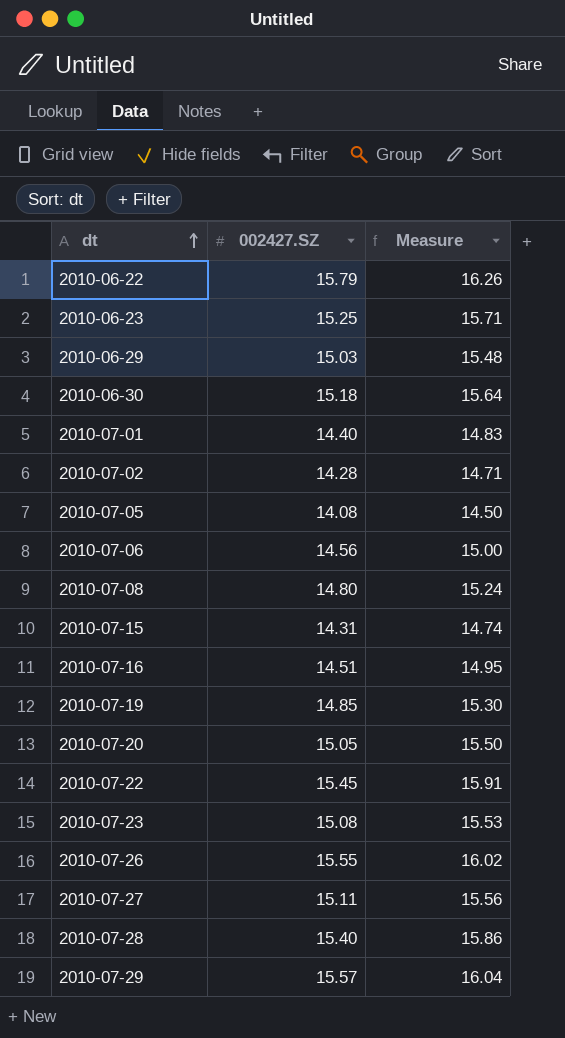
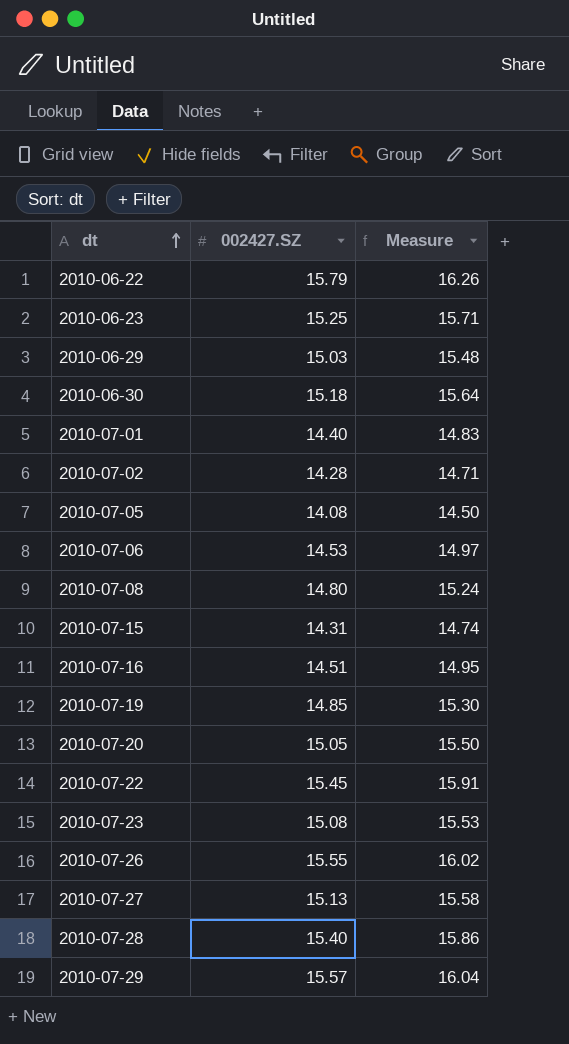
2010-07-06 | 002427.SZ: 14.56 -> 14.53
2010-07-06 | Measure: 15.00 -> 14.97
2010-07-27 | 002427.SZ: 15.11 -> 15.13
2010-07-27 | Measure: 15.56 -> 15.58

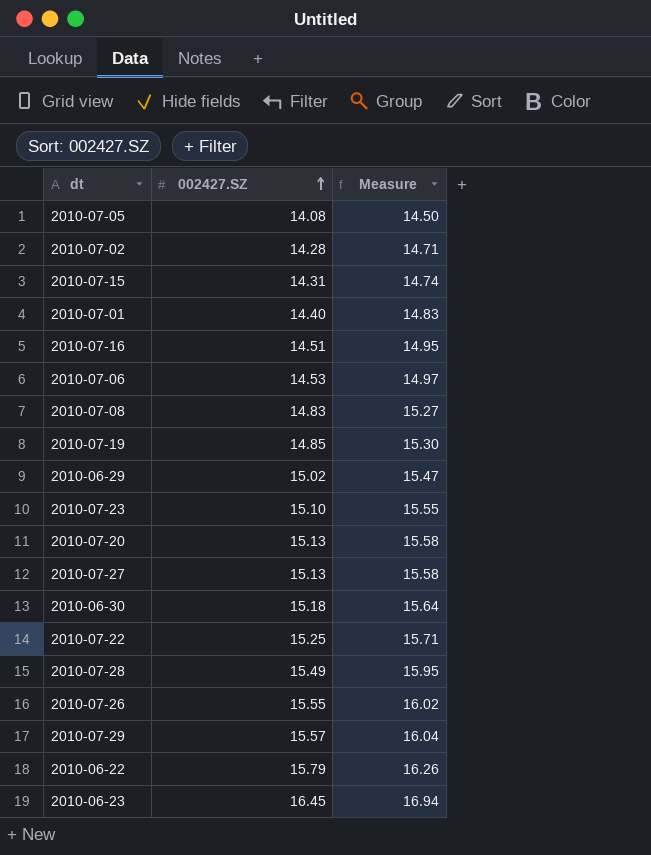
row order: dt ascending -> 002427.SZ ascending
2010-07-08 | 002427.SZ: 14.80 -> 14.83
2010-07-08 | Measure: 15.24 -> 15.27
2010-06-29 | 002427.SZ: 15.03 -> 15.02
2010-06-29 | Measure: 15.48 -> 15.47
2010-07-23 | 002427.SZ: 15.08 -> 15.10
2010-07-23 | Measure: 15.53 -> 15.55
2010-07-20 | 002427.SZ: 15.05 -> 15.13
2010-07-20 | Measure: 15.50 -> 15.58
2010-07-22 | 002427.SZ: 15.45 -> 15.25
2010-07-22 | Measure: 15.91 -> 15.71
2010-07-28 | 002427.SZ: 15.40 -> 15.49
2010-07-28 | Measure: 15.86 -> 15.95
2010-06-23 | 002427.SZ: 15.25 -> 16.45
2010-06-23 | Measure: 15.71 -> 16.94

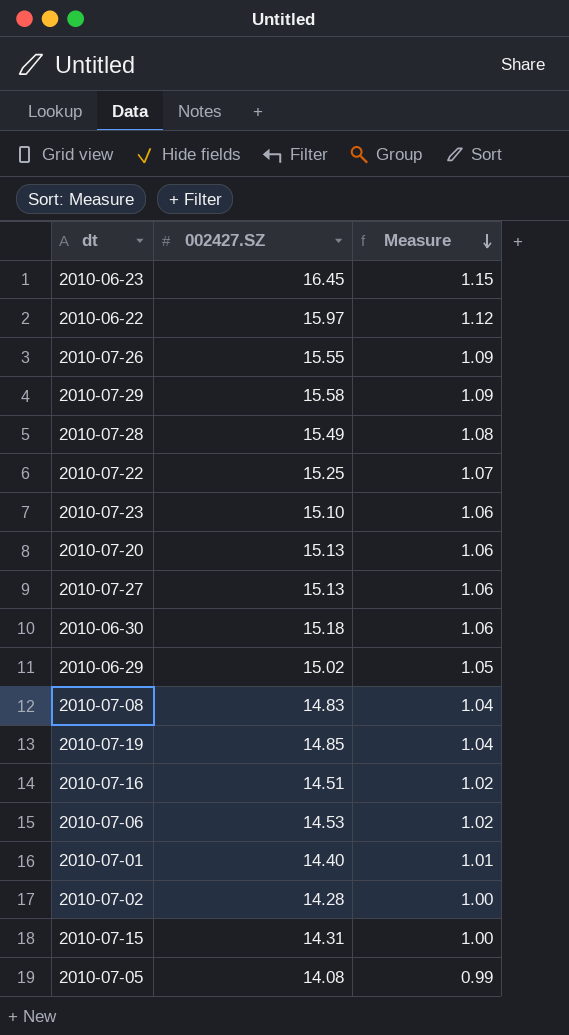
row order: 002427.SZ ascending -> Measure descending
column Measure | formula: [002427.SZ] * 1.03 -> [002427.SZ] * 0.07
2010-06-22 | 002427.SZ: 15.79 -> 15.97
2010-07-29 | 002427.SZ: 15.57 -> 15.58

